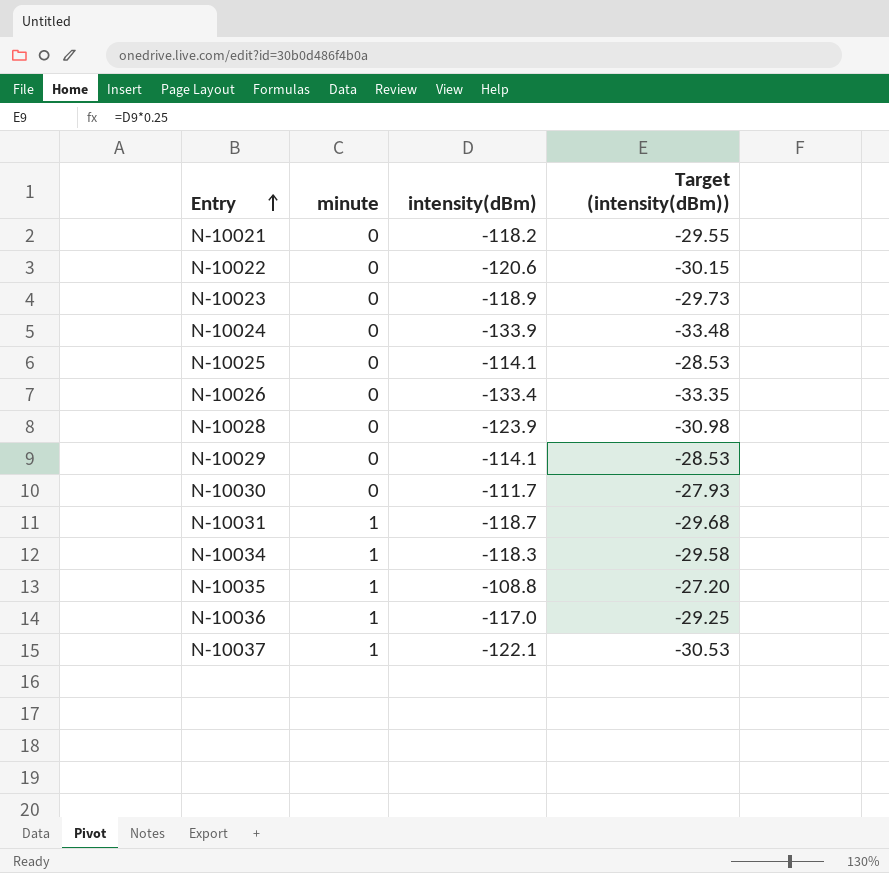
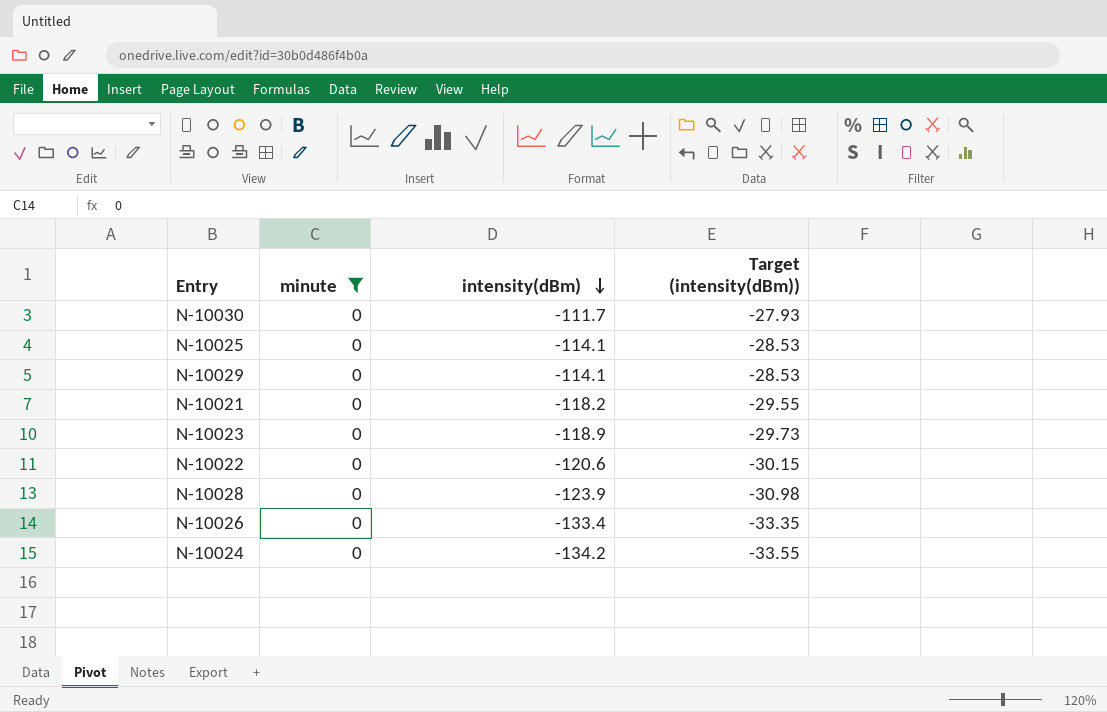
filter: none -> minute = 0
row order: Entry ascending -> intensity(dBm) descending
N-10024 | intensity(dBm): -133.9 -> -134.2
N-10024 | Target (intensity(dBm)): -33.48 -> -33.55

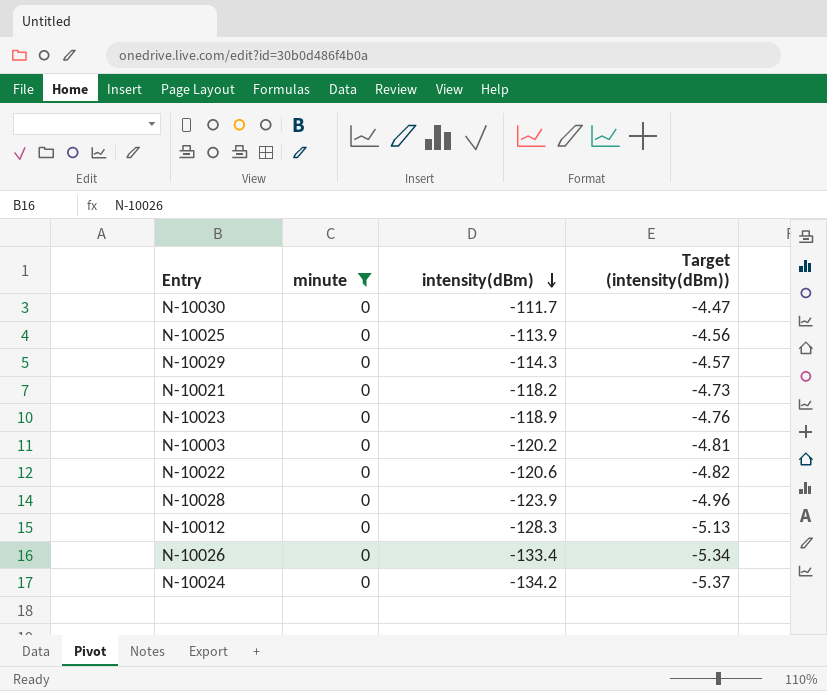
column Target (intensity(dBm)) | formula: [intensity(dBm)] * 0.25 -> [intensity(dBm)] * 0.04
N-10025 | intensity(dBm): -114.1 -> -113.9
N-10029 | intensity(dBm): -114.1 -> -114.3
row N-10003: none -> 0 | -120.2 | -4.81
row N-10012: none -> 0 | -128.3 | -5.13

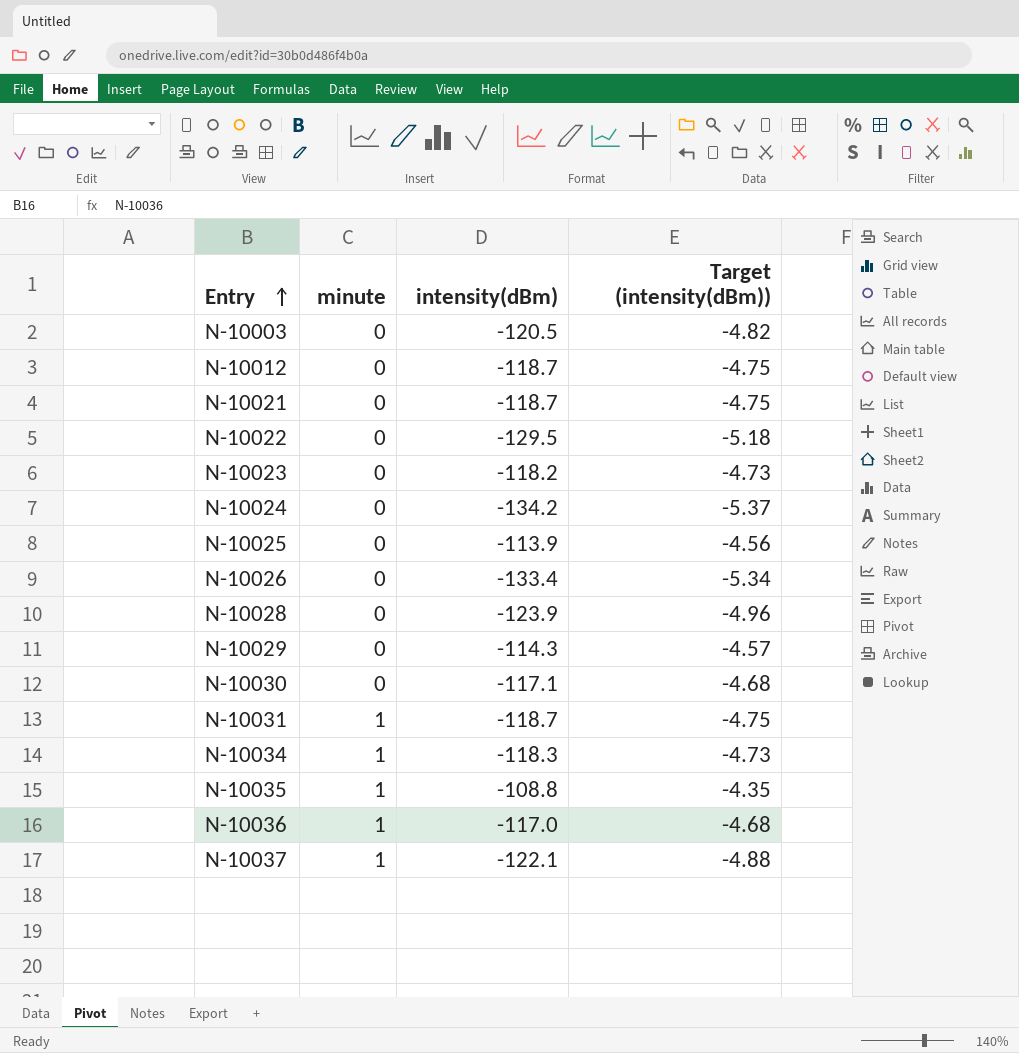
filter: minute = 0 -> none
row order: intensity(dBm) descending -> Entry ascending
N-10003 | intensity(dBm): -120.2 -> -120.5
N-10003 | Target (intensity(dBm)): -4.81 -> -4.82
N-10012 | intensity(dBm): -128.3 -> -118.7
N-10012 | Target (intensity(dBm)): -5.13 -> -4.75
N-10021 | intensity(dBm): -118.2 -> -118.7
N-10021 | Target (intensity(dBm)): -4.73 -> -4.75
N-10022 | intensity(dBm): -120.6 -> -129.5
N-10022 | Target (intensity(dBm)): -4.82 -> -5.18
N-10023 | intensity(dBm): -118.9 -> -118.2
N-10023 | Target (intensity(dBm)): -4.76 -> -4.73
N-10030 | intensity(dBm): -111.7 -> -117.1
N-10030 | Target (intensity(dBm)): -4.47 -> -4.68

